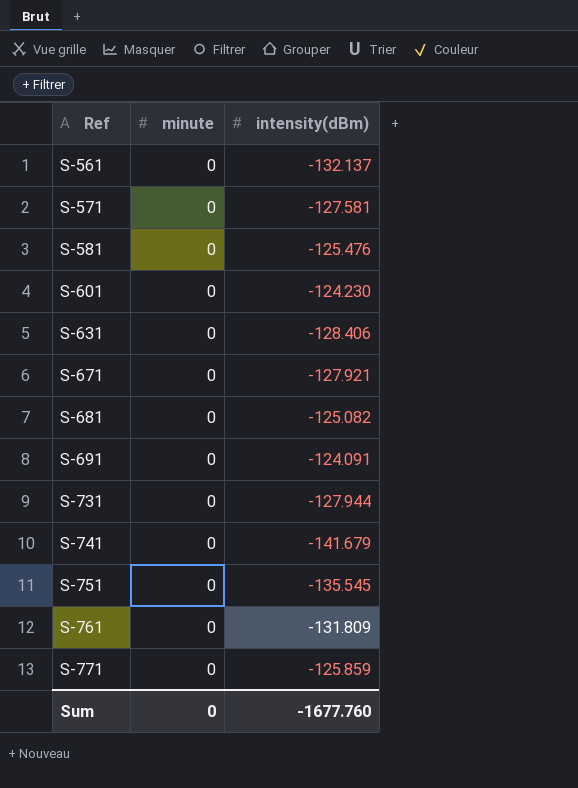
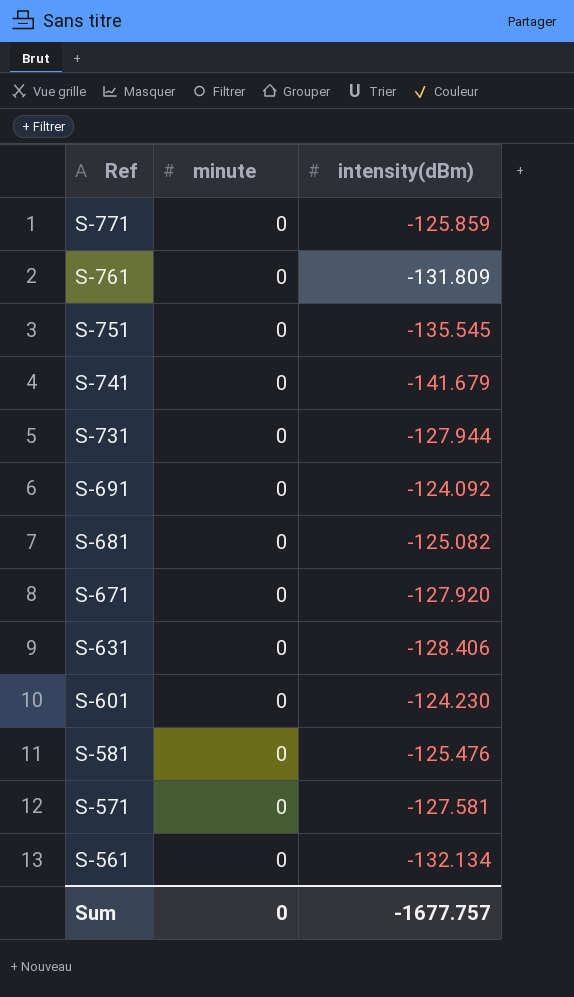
row order: Ref ascending -> Ref descending
S-691 | intensity(dBm): -124.091 -> -124.092
S-671 | intensity(dBm): -127.921 -> -127.920
S-561 | intensity(dBm): -132.137 -> -132.134
Sum | intensity(dBm): -1677.760 -> -1677.757

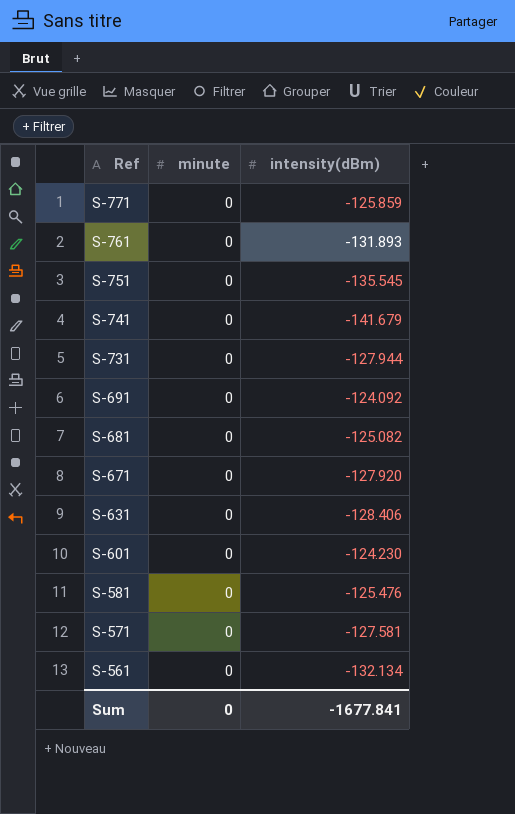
S-761 | intensity(dBm): -131.809 -> -131.893
Sum | intensity(dBm): -1677.757 -> -1677.841

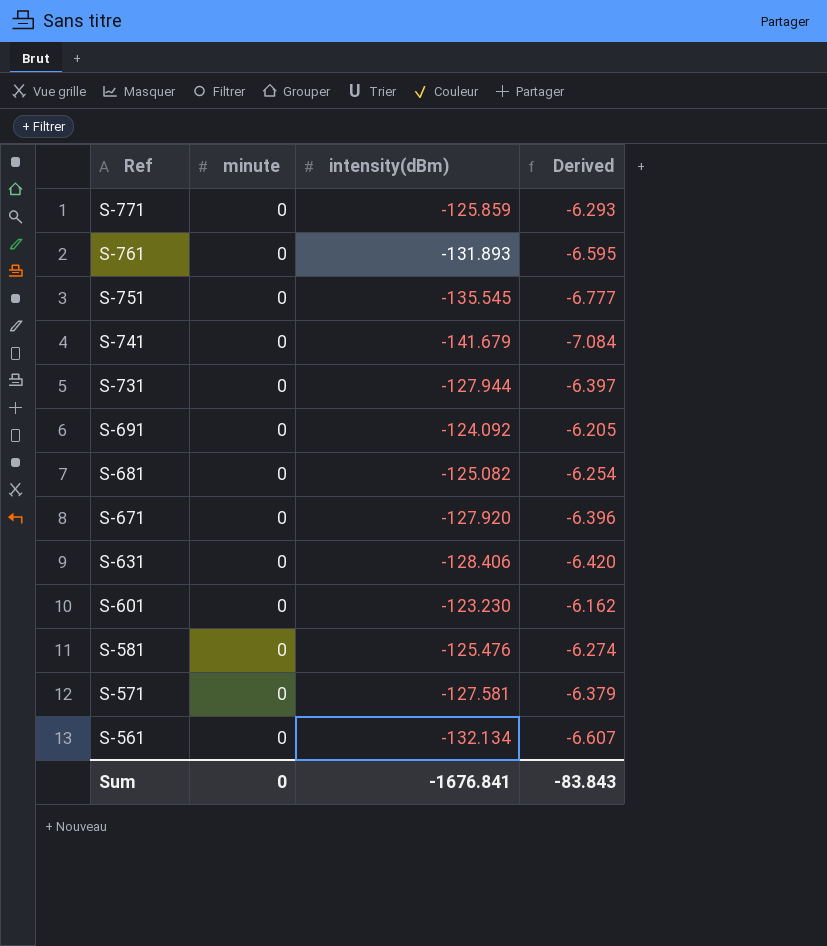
column Derived | formula: none -> [intensity(dBm)] * 0.05
S-601 | intensity(dBm): -124.230 -> -123.230
Sum | intensity(dBm): -1677.841 -> -1676.841

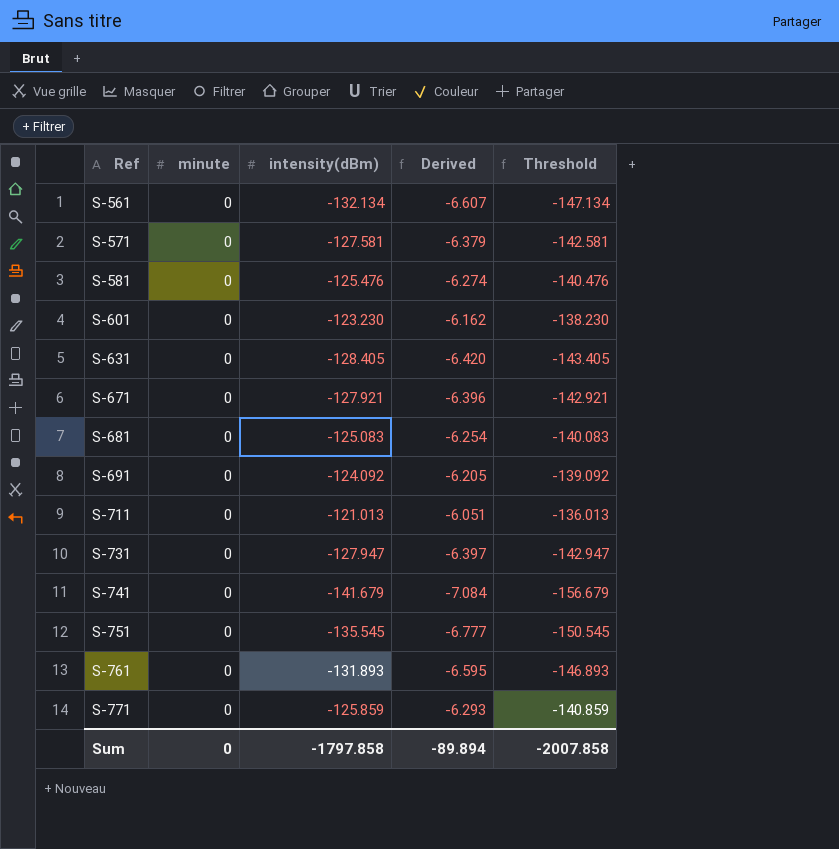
row order: Ref descending -> Ref ascending
column Threshold | formula: none -> [intensity(dBm)] - 15
S-631 | intensity(dBm): -128.406 -> -128.405
S-671 | intensity(dBm): -127.920 -> -127.921
S-681 | intensity(dBm): -125.082 -> -125.083
row S-711: none -> 0 | -121.013 | -6.051 | -136.013
S-731 | intensity(dBm): -127.944 -> -127.947
Sum | intensity(dBm): -1676.841 -> -1797.858
Sum | Derived: -83.843 -> -89.894

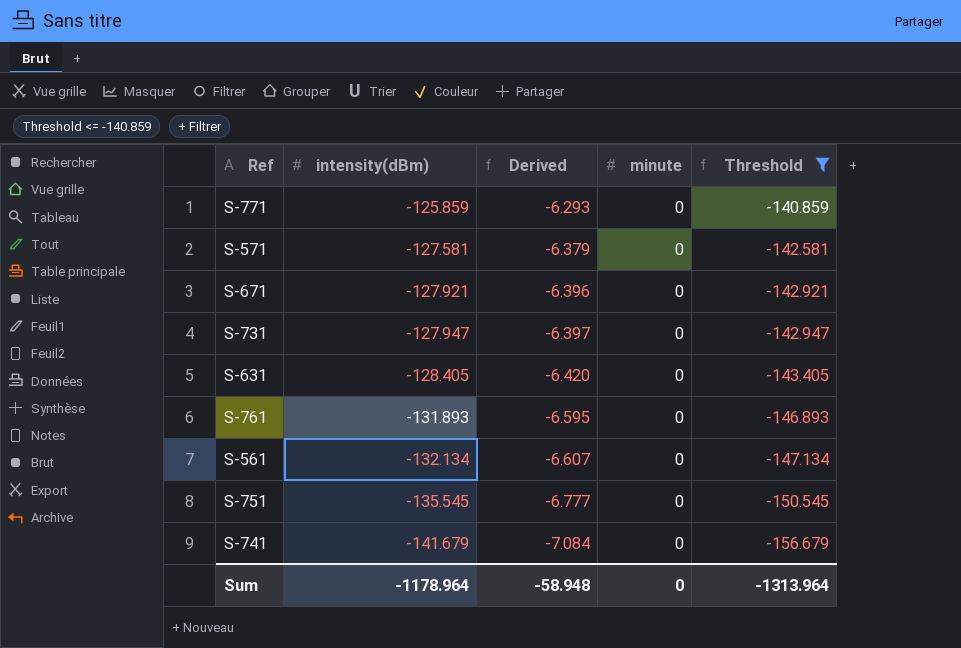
filter: none -> Threshold <= -140.859
row order: Ref ascending -> intensity(dBm) descending
column minute | position: 2 -> 4
Sum | intensity(dBm): -1797.858 -> -1178.964
Sum | Derived: -89.894 -> -58.948
Sum | Threshold: -2007.858 -> -1313.964

